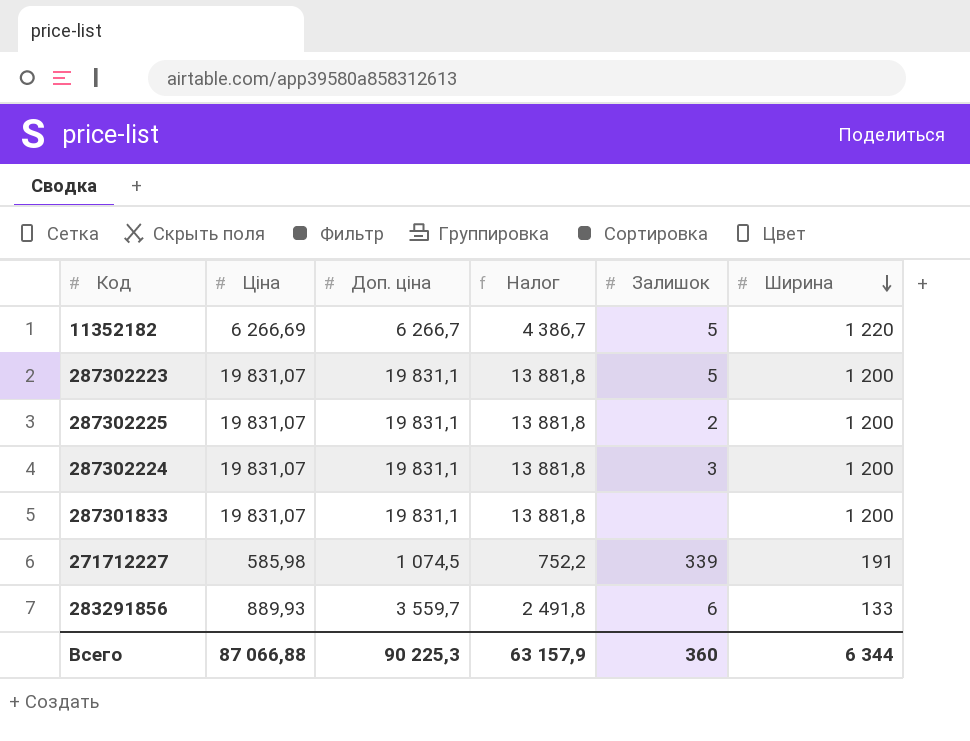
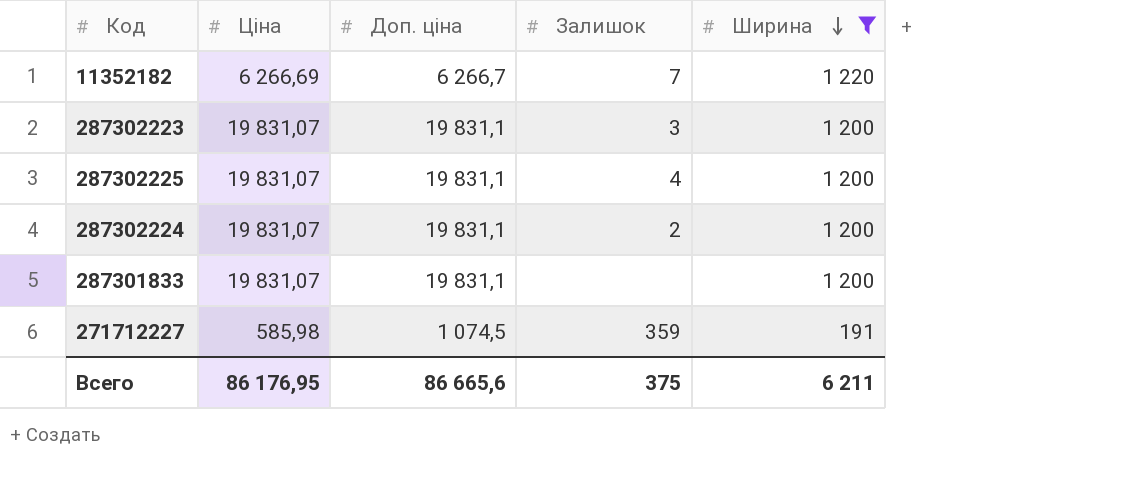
filter: none -> Ширина != 133
column Налог | formula: [Доп. ціна] * 0,7 -> none
11352182 | Залишок: 5 -> 7
287302223 | Залишок: 5 -> 3
287302225 | Залишок: 2 -> 4
287302224 | Залишок: 3 -> 2
271712227 | Залишок: 339 -> 359
Всего | Ціна: 87 066,88 -> 86 176,95
Всего | Доп. ціна: 90 225,3 -> 86 665,6
Всего | Залишок: 360 -> 375
Всего | Ширина: 6 344 -> 6 211

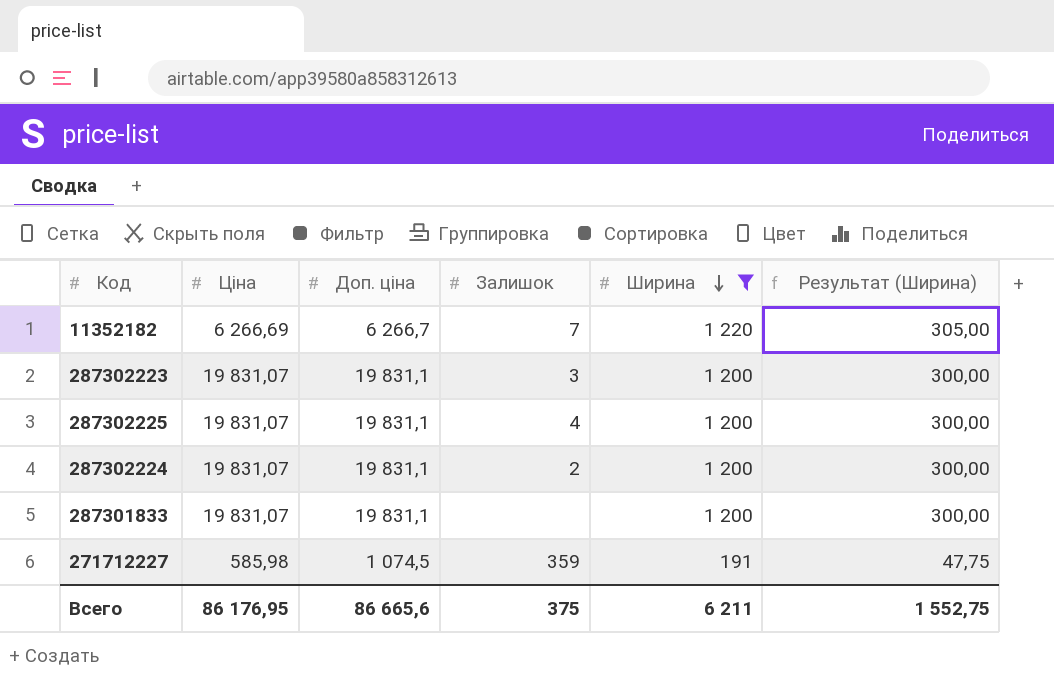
column Результат (Ширина) | formula: none -> [Ширина] * 0,25

